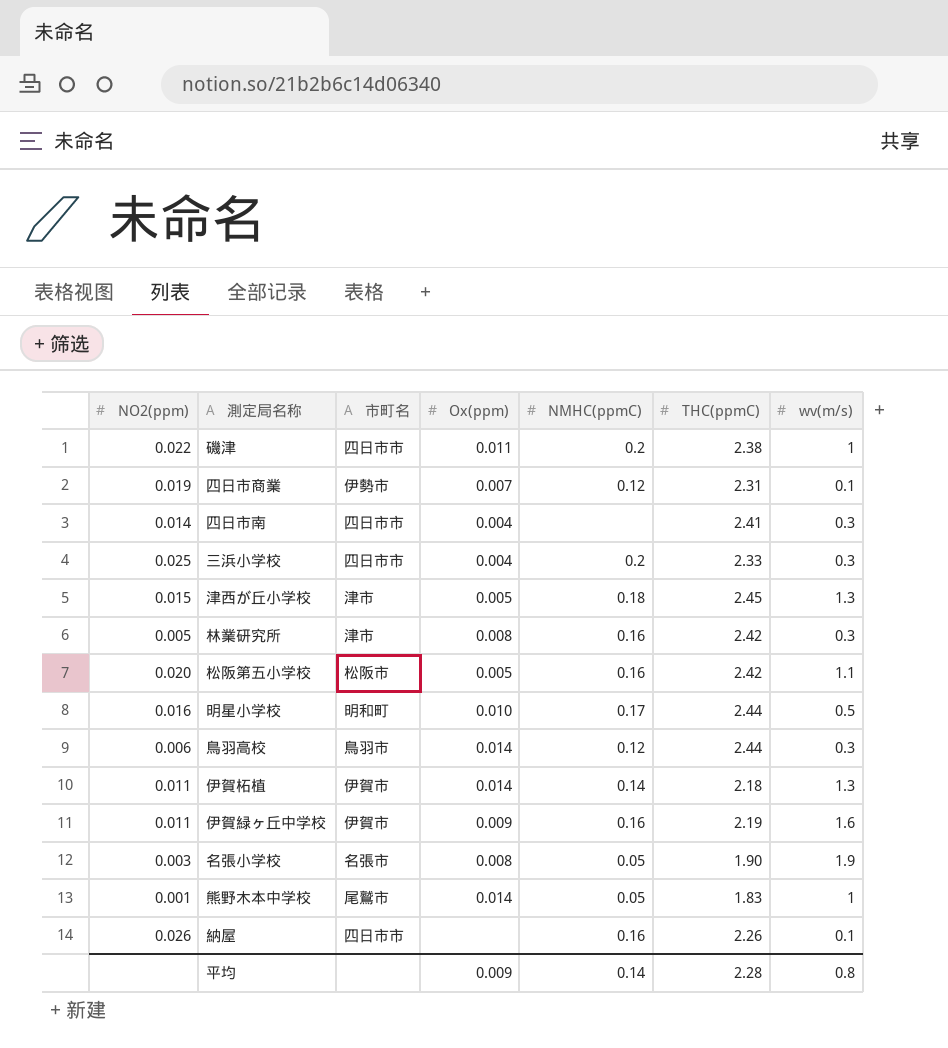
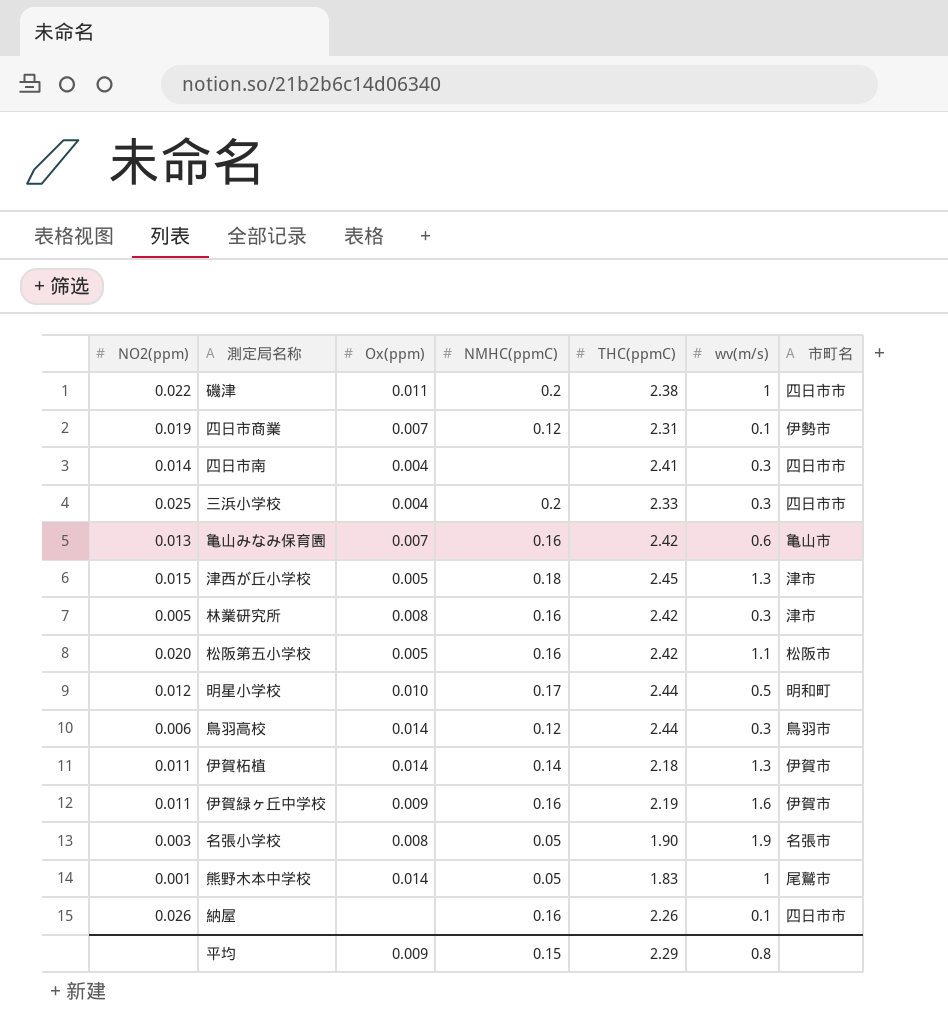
column 市町名 | position: 3 -> 7
row 亀山みなみ保育園: none -> 0.013 | 0.007 | 0.16 | 2.42 | 0.6 | 亀山市
明星小学校 | NO2(ppm): 0.016 -> 0.012
平均 | NMHC(ppmC): 0.14 -> 0.15
平均 | THC(ppmC): 2.28 -> 2.29

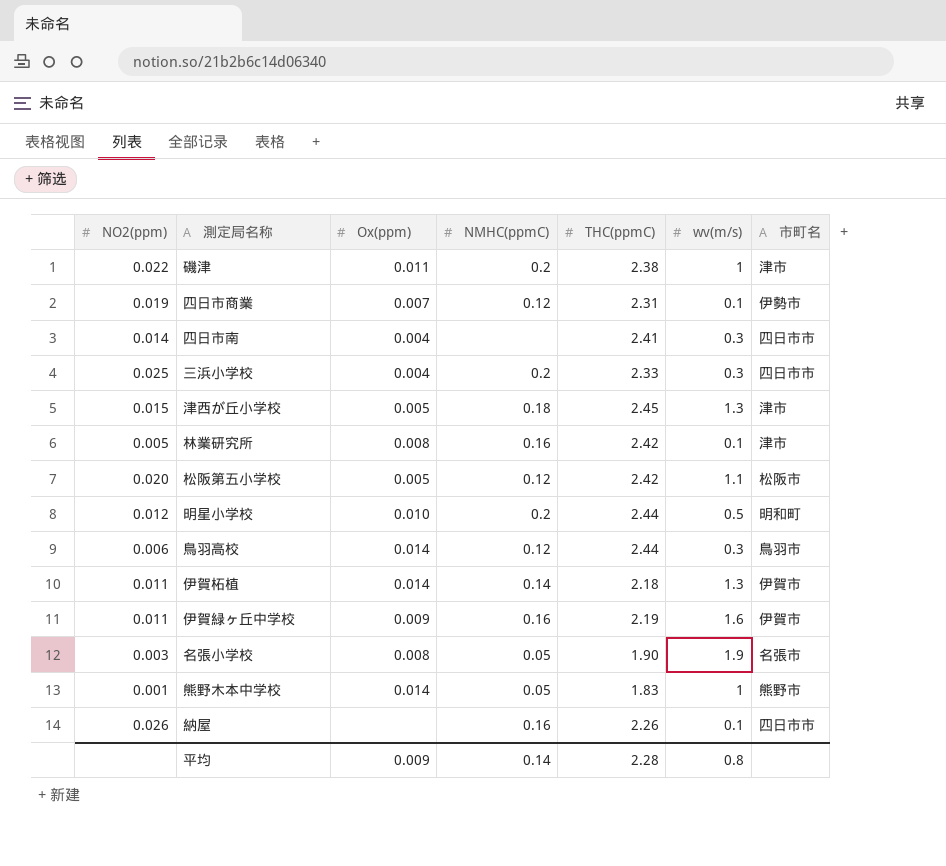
row 亀山みなみ保育園: 0.013 | 0.007 | 0.16 | 2.42 | 0.6 | 亀山市 -> none
磯津 | 市町名: 四日市市 -> 津市
林業研究所 | wv(m/s): 0.3 -> 0.1
松阪第五小学校 | NMHC(ppmC): 0.16 -> 0.12
明星小学校 | NMHC(ppmC): 0.17 -> 0.2
熊野木本中学校 | 市町名: 尾鷲市 -> 熊野市
平均 | NMHC(ppmC): 0.15 -> 0.14
平均 | THC(ppmC): 2.29 -> 2.28

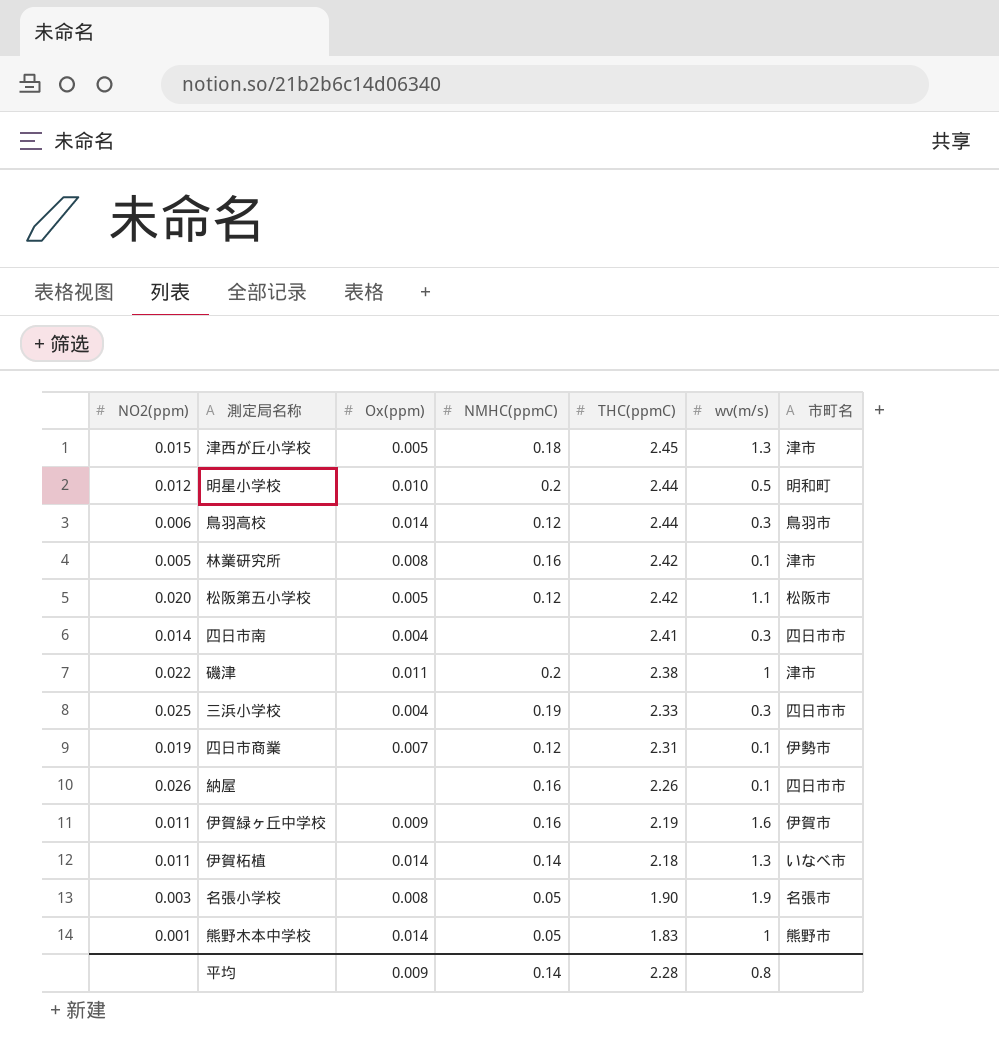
row order: none -> THC(ppmC) descending
三浜小学校 | NMHC(ppmC): 0.2 -> 0.19
伊賀柘植 | 市町名: 伊賀市 -> いなべ市

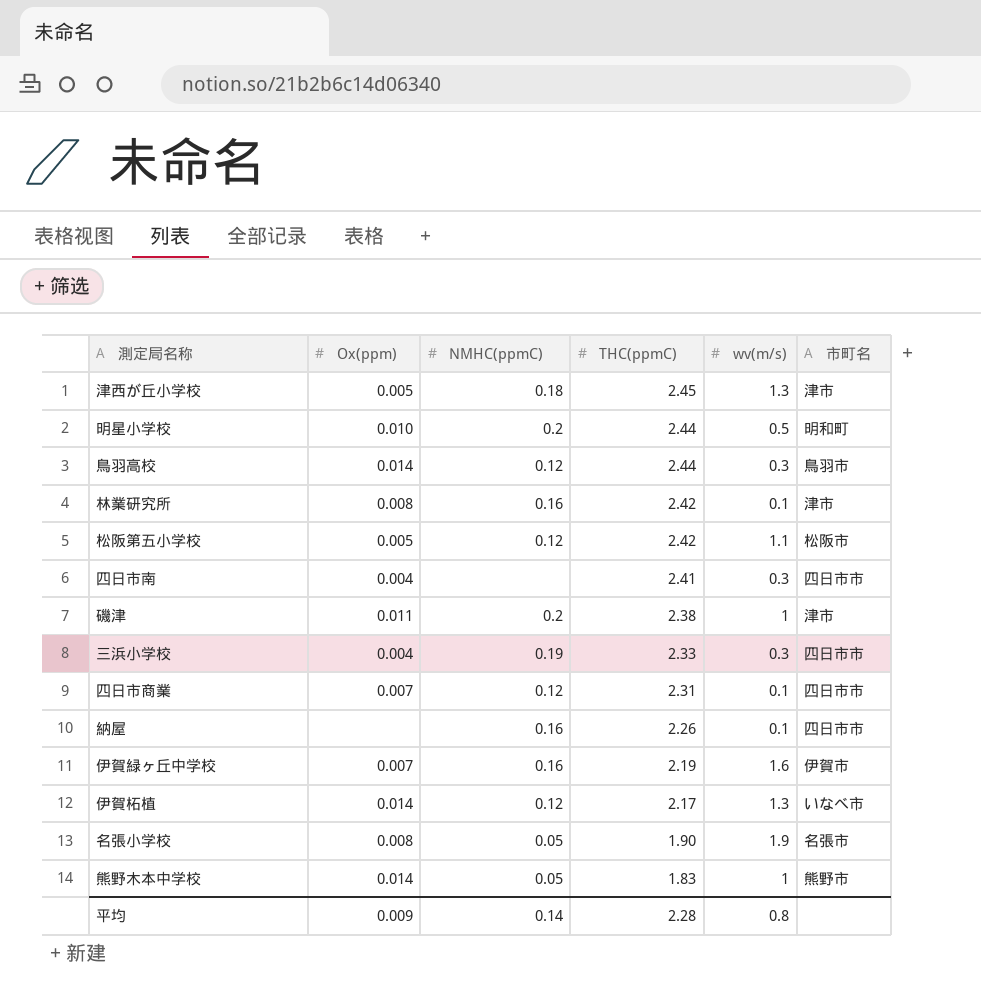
column NO2(ppm) | position: 1 -> none
四日市商業 | 市町名: 伊勢市 -> 四日市市
伊賀緑ヶ丘中学校 | Ox(ppm): 0.009 -> 0.007
伊賀柘植 | NMHC(ppmC): 0.14 -> 0.12
伊賀柘植 | THC(ppmC): 2.18 -> 2.17

